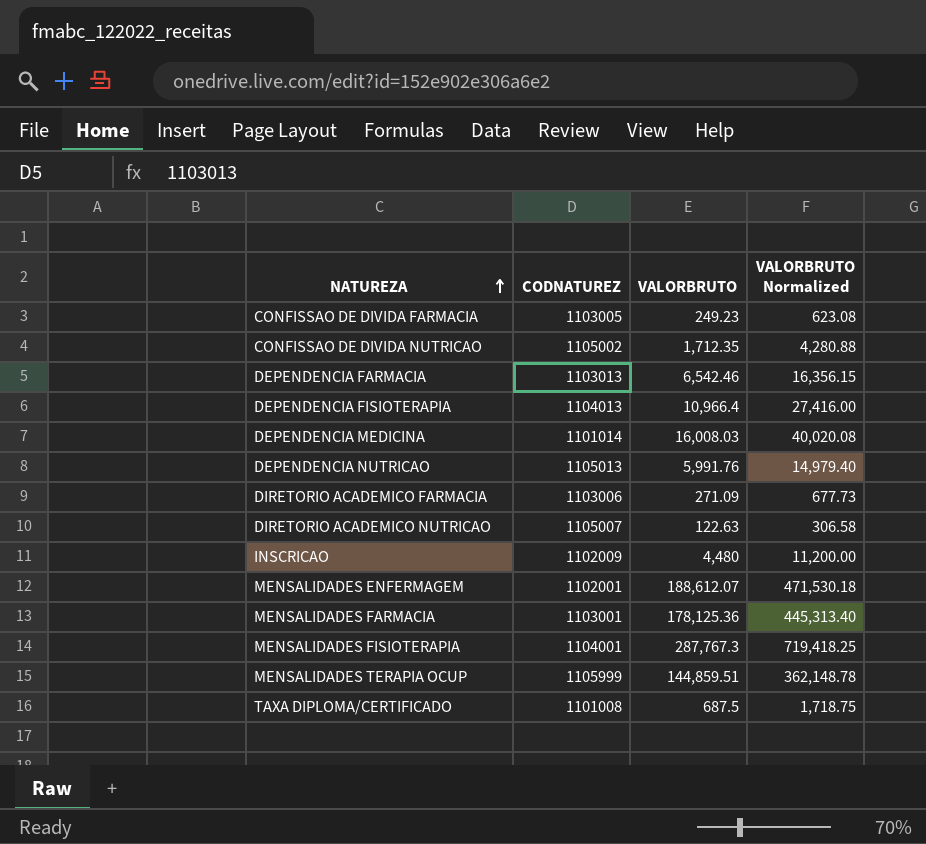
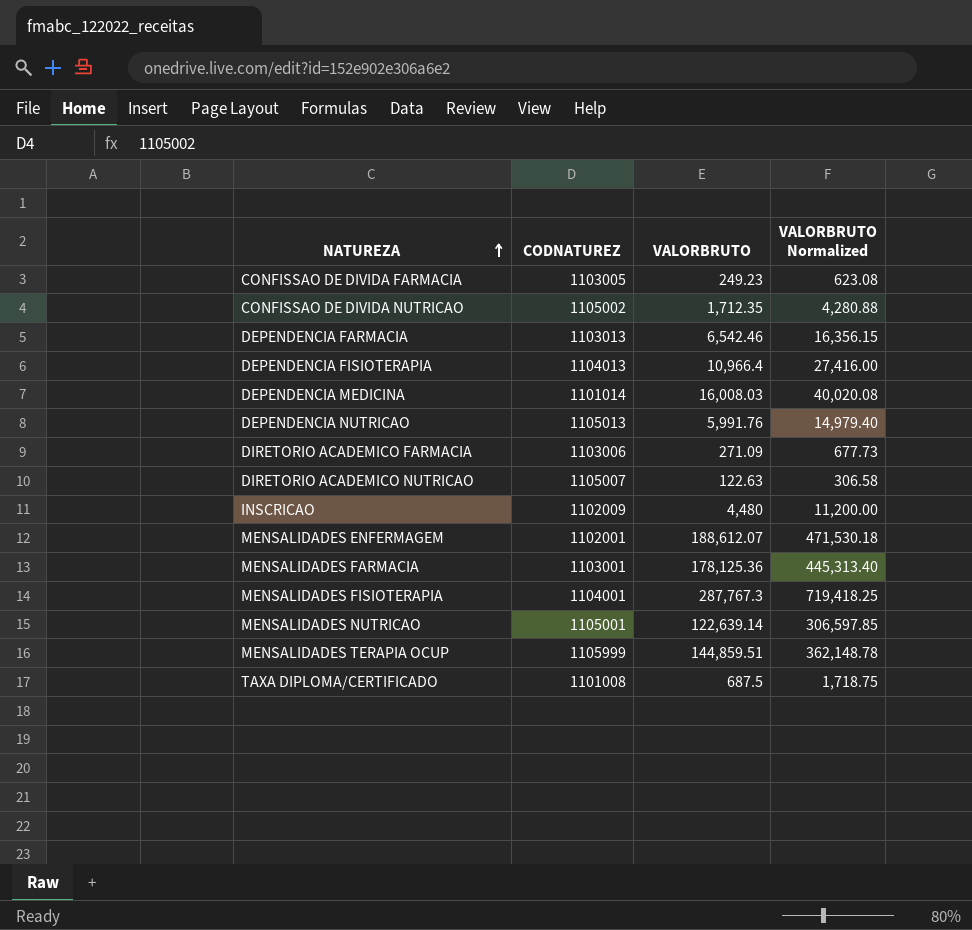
row MENSALIDADES NUTRICAO: none -> 1105001 | 122,639.14 | 306,597.85

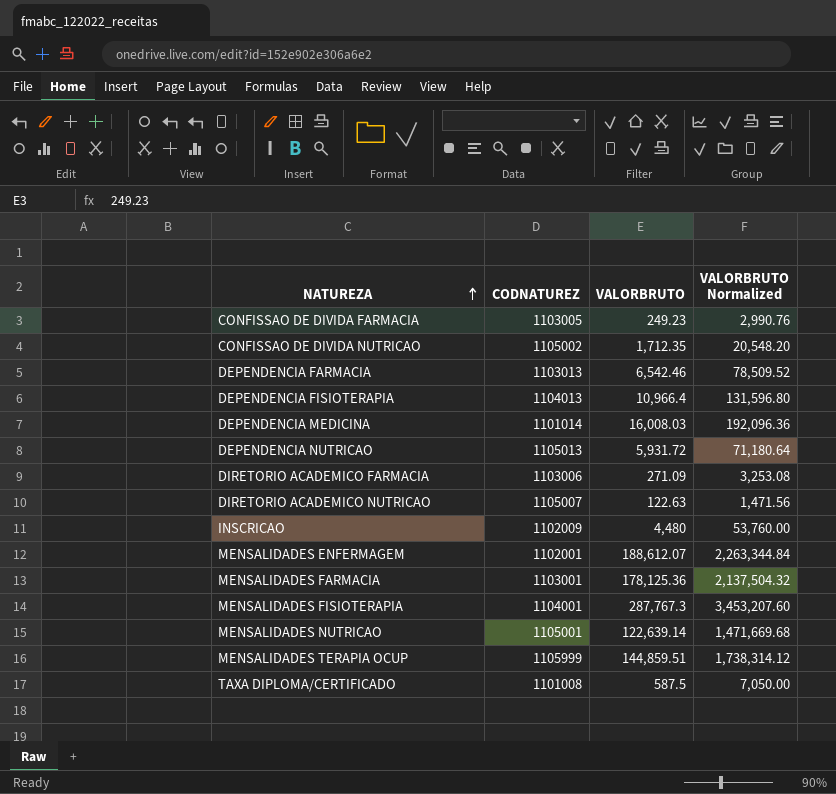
column VALORBRUTO Normalized | formula: [VALORBRUTO] * 2.5 -> [VALORBRUTO] * 12
DEPENDENCIA NUTRICAO | VALORBRUTO: 5,991.76 -> 5,931.72
TAXA DIPLOMA/CERTIFICADO | VALORBRUTO: 687.5 -> 587.5

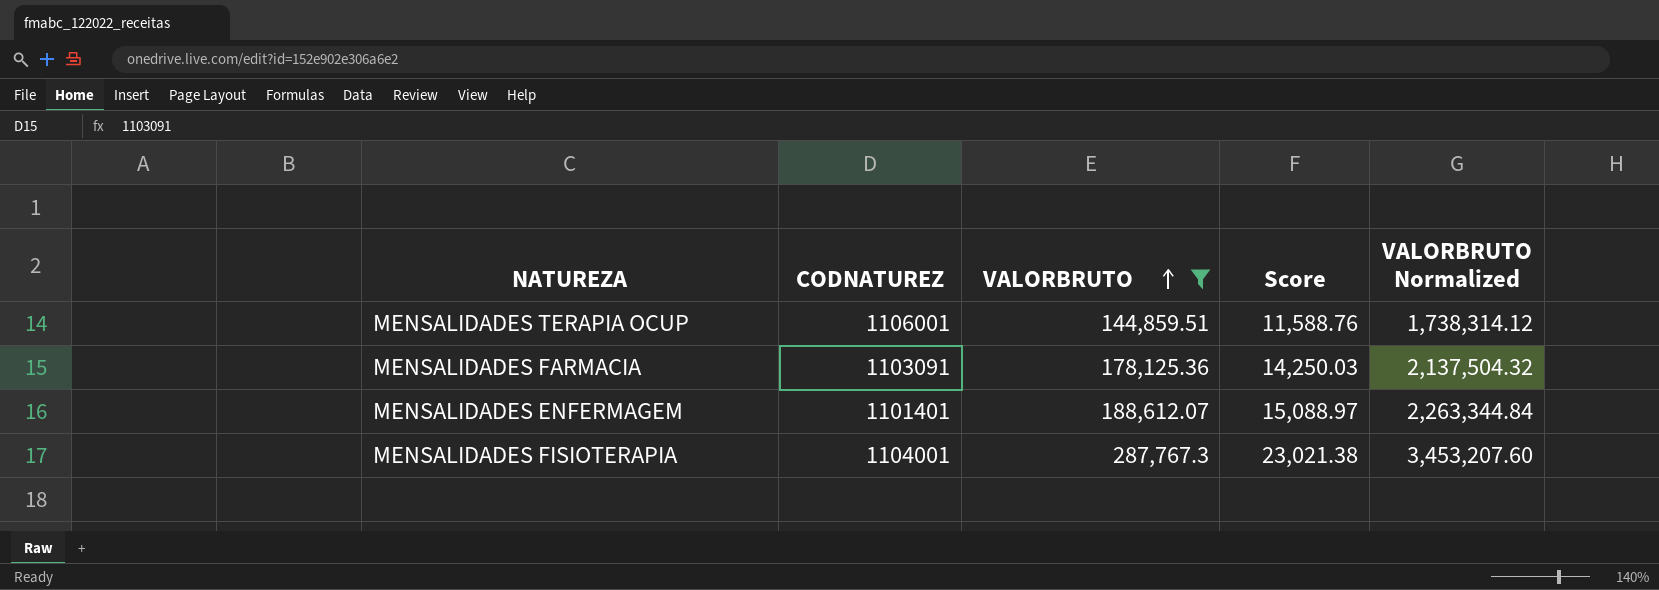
filter: none -> VALORBRUTO >= 144,859.51
row order: NATUREZA ascending -> VALORBRUTO ascending
column Score | formula: none -> [VALORBRUTO] * 0.08
MENSALIDADES TERAPIA OCUP | CODNATUREZ: 1105999 -> 1106001
MENSALIDADES FARMACIA | CODNATUREZ: 1103001 -> 1103091
MENSALIDADES ENFERMAGEM | CODNATUREZ: 1102001 -> 1101401

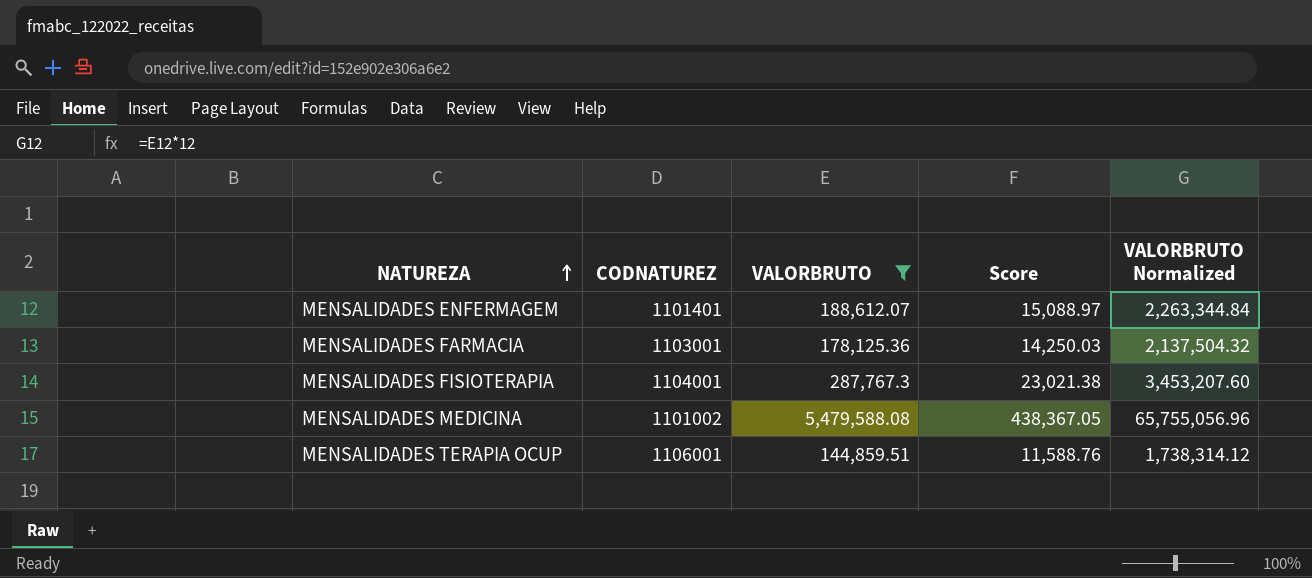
row order: VALORBRUTO ascending -> NATUREZA ascending
MENSALIDADES FARMACIA | CODNATUREZ: 1103091 -> 1103001
row MENSALIDADES MEDICINA: none -> 1101002 | 5,479,588.08 | 438,367.05 | 65,755,056.96

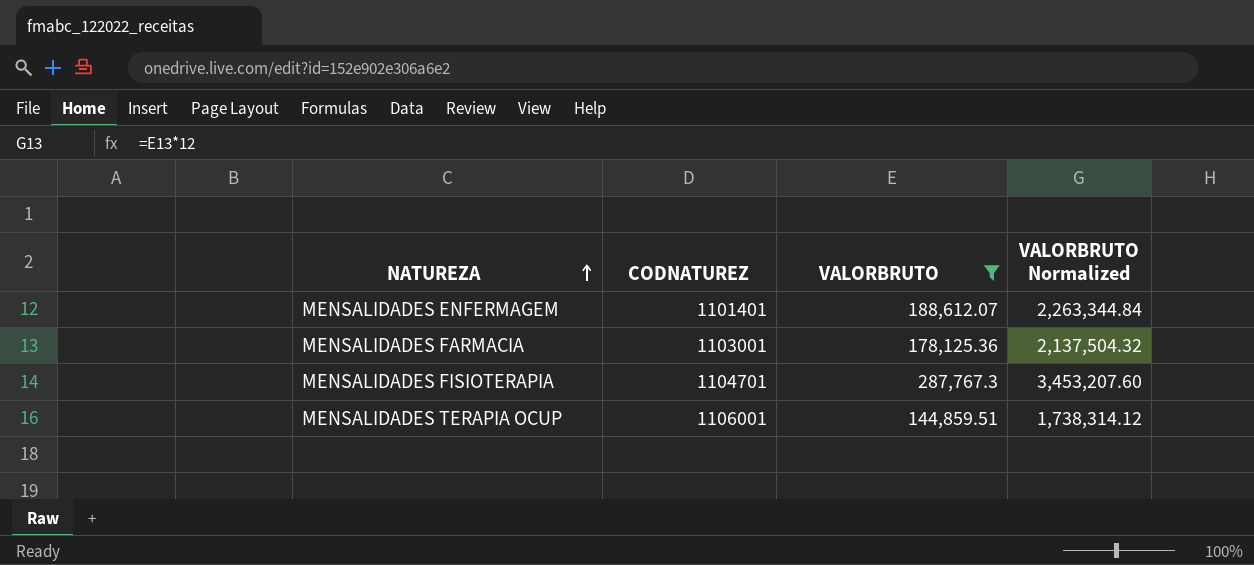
column Score | formula: [VALORBRUTO] * 0.08 -> none
row MENSALIDADES MEDICINA: 1101002 | 5,479,588.08 | 438,367.05 | 65,755,056.96 -> none
MENSALIDADES FISIOTERAPIA | CODNATUREZ: 1104001 -> 1104701

